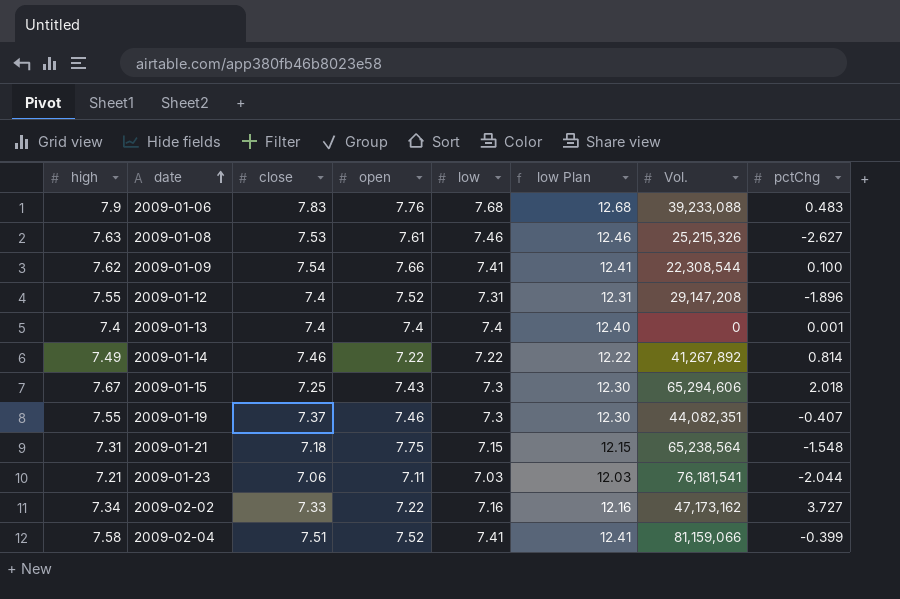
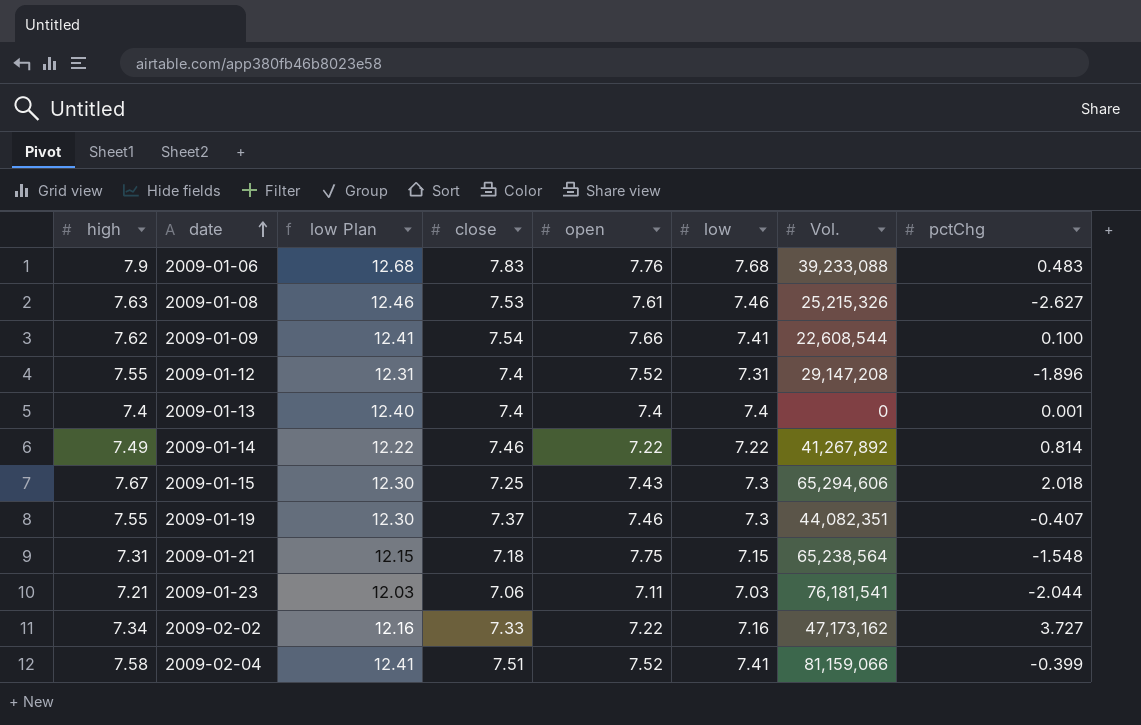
column low Plan | position: 6 -> 3
2009-01-09 | Vol.: 22,308,544 -> 22,608,544

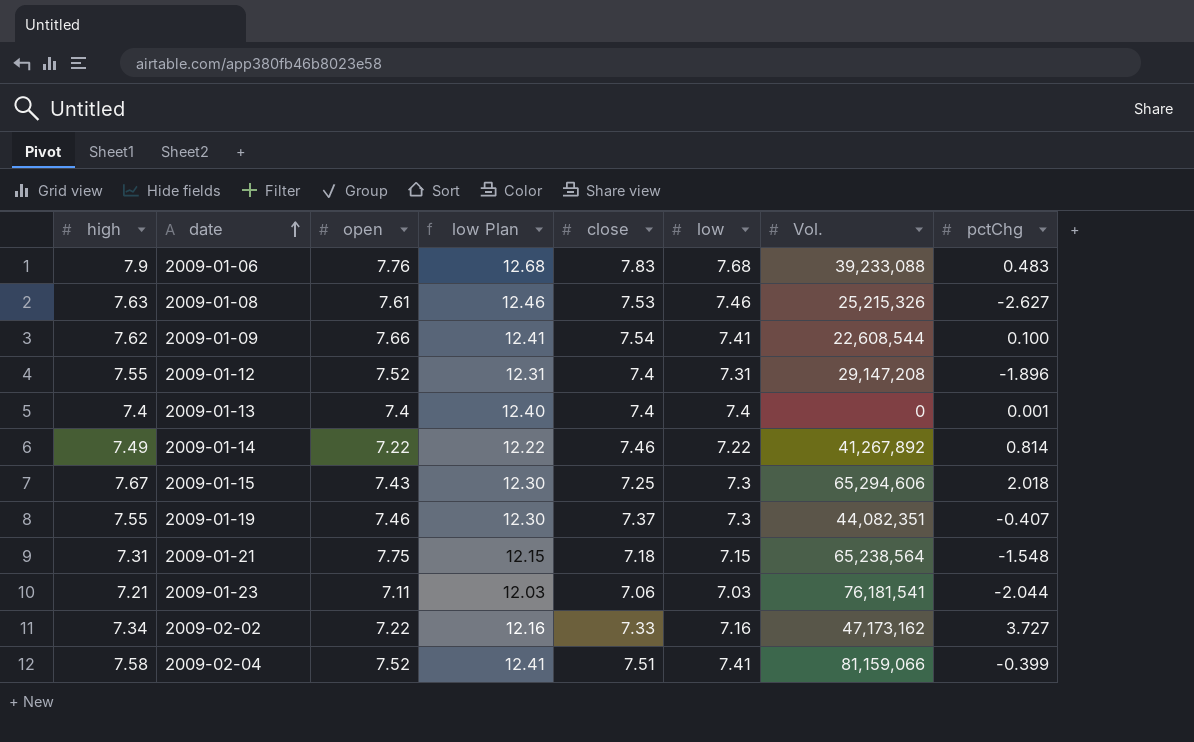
column open | position: 5 -> 3

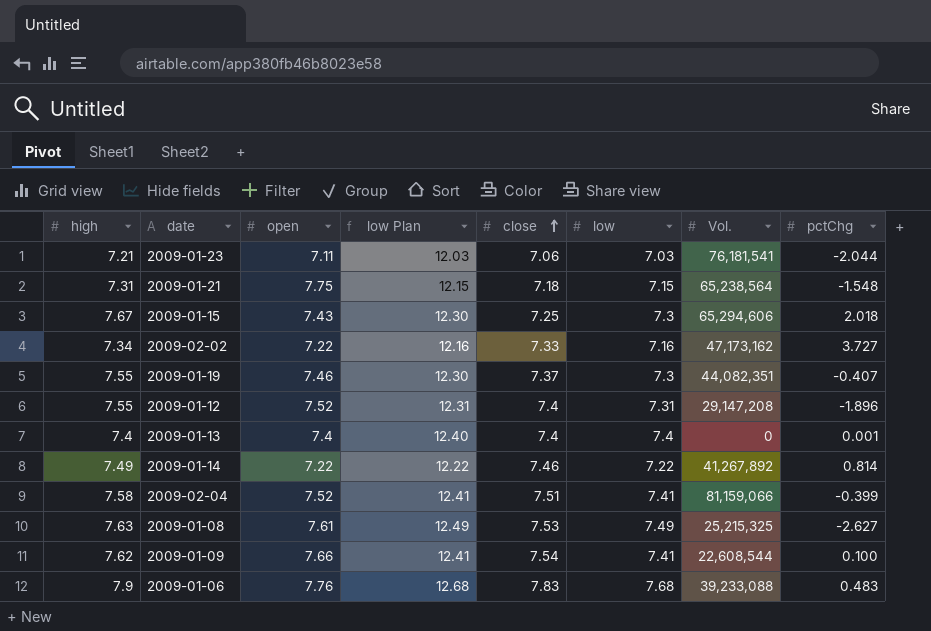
row order: date ascending -> close ascending
2009-01-08 | low Plan: 12.46 -> 12.49
2009-01-08 | low: 7.46 -> 7.49
2009-01-08 | Vol.: 25,215,326 -> 25,215,325

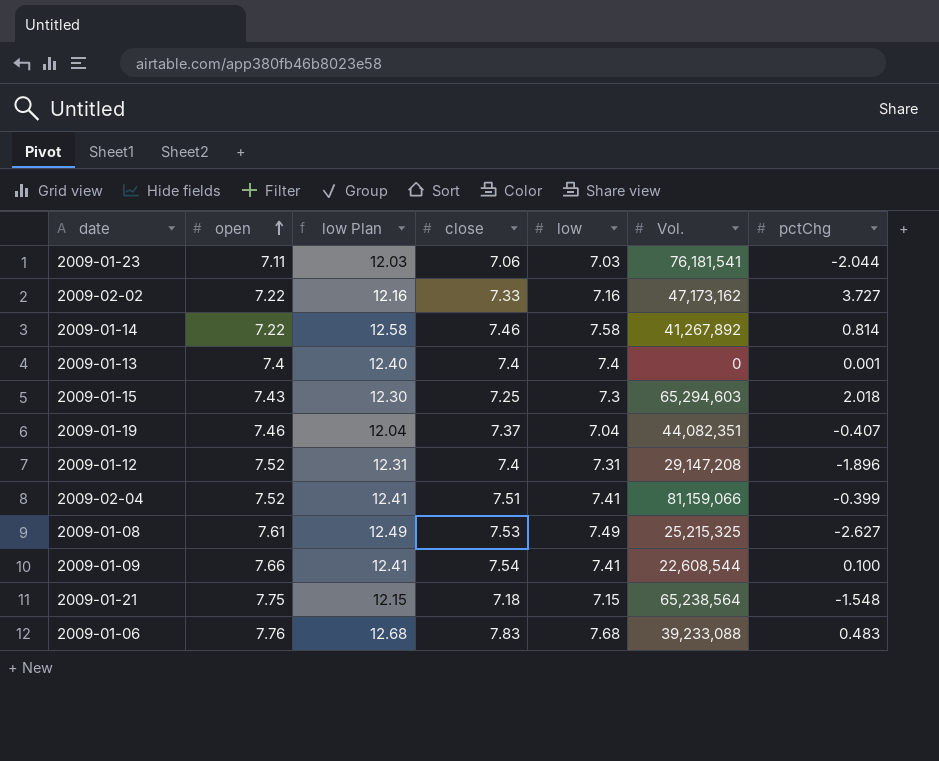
row order: close ascending -> open ascending
column high | position: 1 -> none
2009-01-14 | low Plan: 12.22 -> 12.58
2009-01-14 | low: 7.22 -> 7.58
2009-01-15 | Vol.: 65,294,606 -> 65,294,603
2009-01-19 | low Plan: 12.30 -> 12.04
2009-01-19 | low: 7.3 -> 7.04

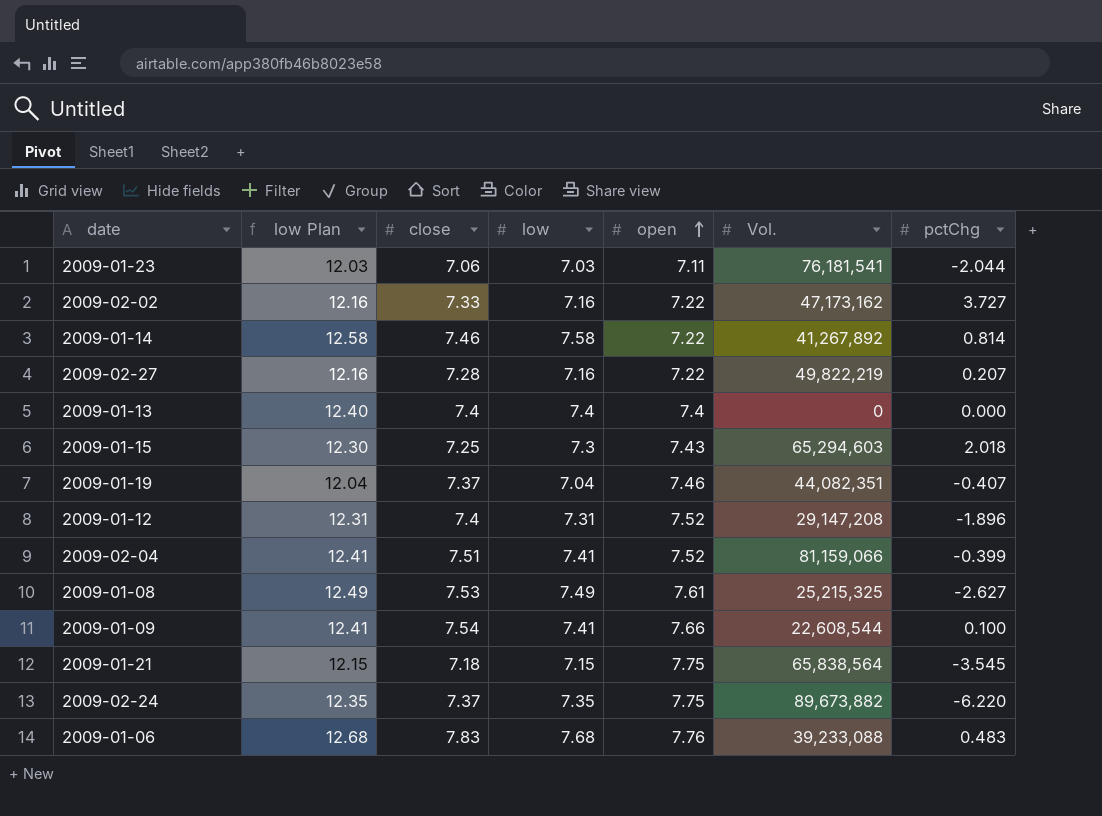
column open | position: 2 -> 5
row 2009-02-27: none -> 12.16 | 7.28 | 7.16 | 7.22 | 49,822,219 | 0.207
2009-01-13 | pctChg: 0.001 -> 0.000
2009-01-21 | Vol.: 65,238,564 -> 65,838,564
2009-01-21 | pctChg: -1.548 -> -3.545
row 2009-02-24: none -> 12.35 | 7.37 | 7.35 | 7.75 | 89,673,882 | -6.220

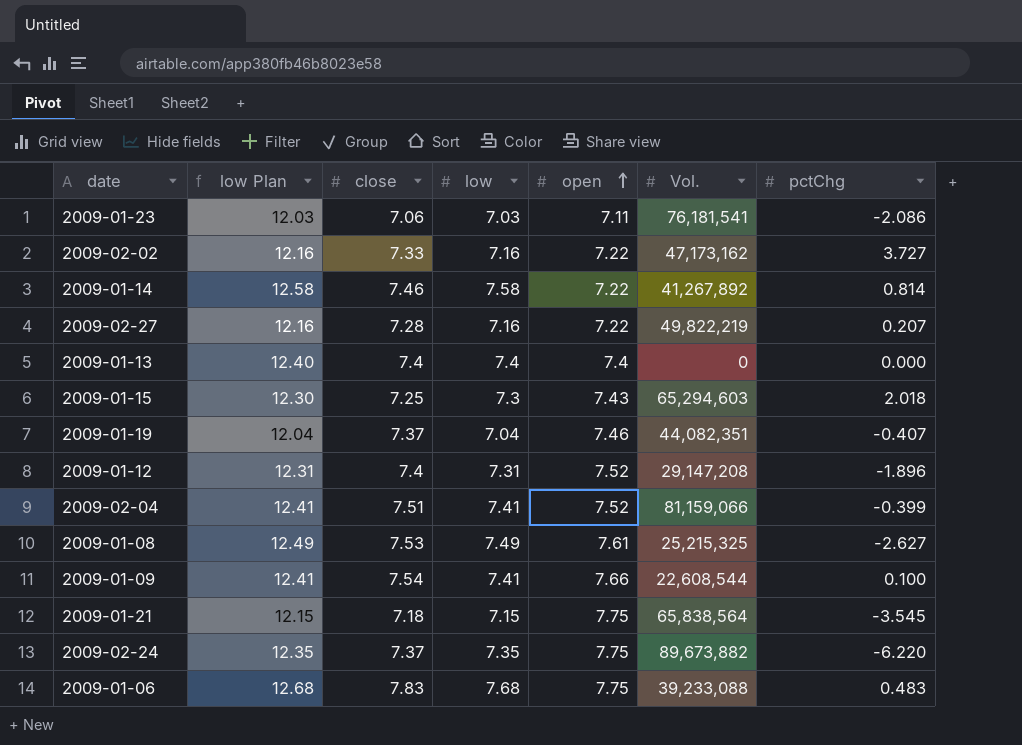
2009-01-23 | pctChg: -2.044 -> -2.086
2009-01-06 | open: 7.76 -> 7.75

